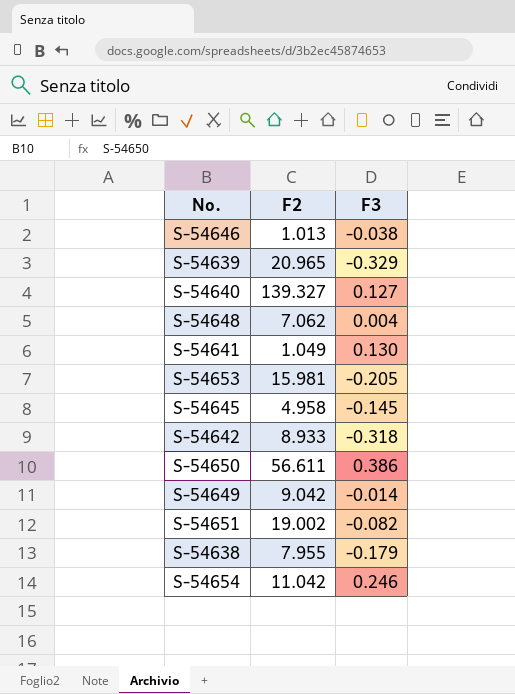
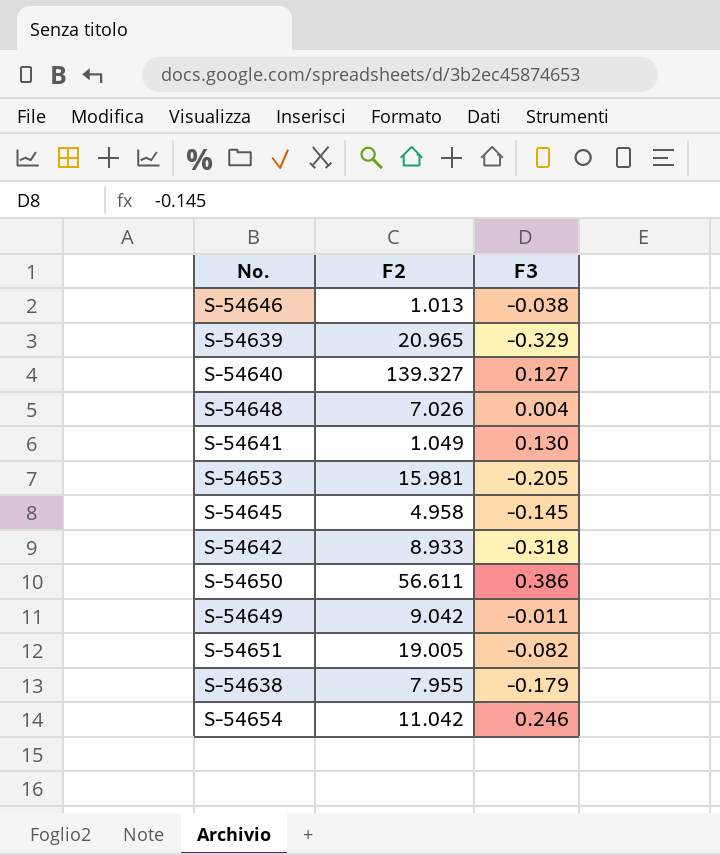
S-54648 | F2: 7.062 -> 7.026
S-54649 | F3: -0.014 -> -0.011
S-54651 | F2: 19.002 -> 19.005

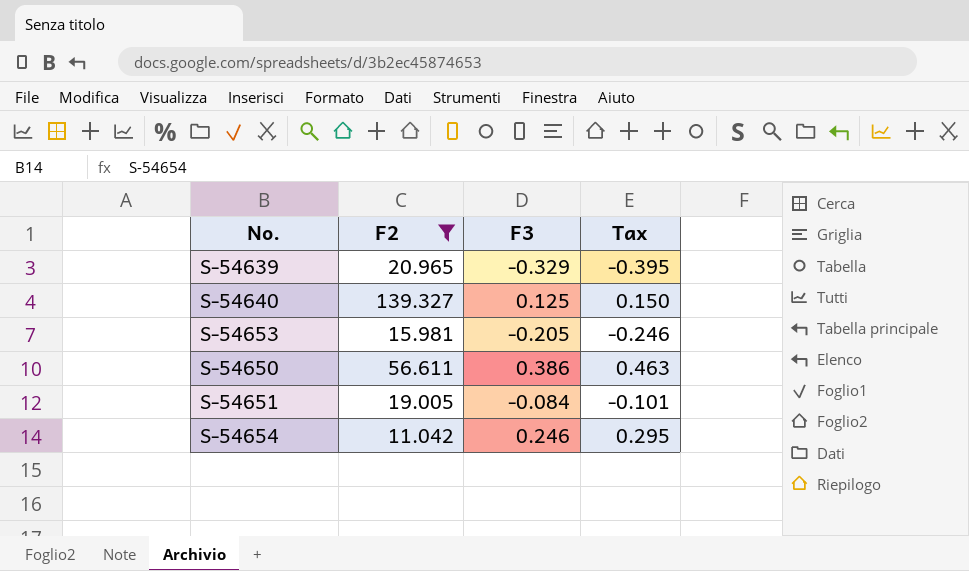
filter: none -> F2 >= 11.042
column Tax | formula: none -> [F3] * 1.2
S-54640 | F3: 0.127 -> 0.125
S-54651 | F3: -0.082 -> -0.084

